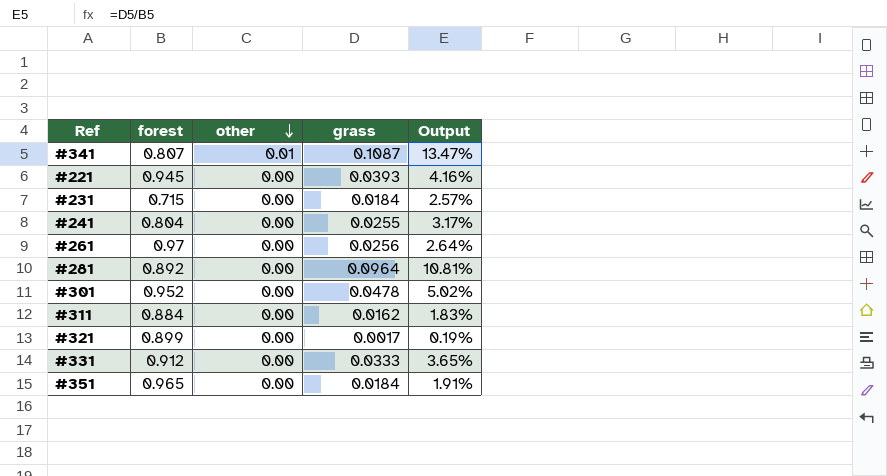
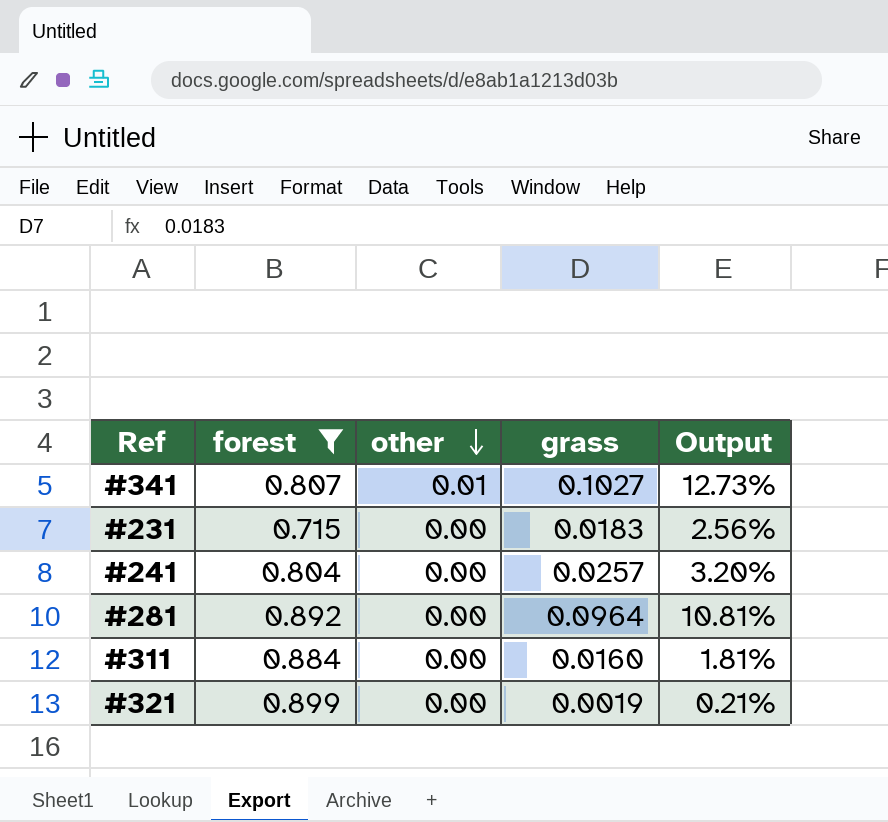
filter: none -> forest <= 0.899
#341 | grass: 0.1087 -> 0.1027
#341 | Output: 13.47% -> 12.73%
#231 | grass: 0.0184 -> 0.0183
#231 | Output: 2.57% -> 2.56%
#241 | grass: 0.0255 -> 0.0257
#241 | Output: 3.17% -> 3.20%
#311 | grass: 0.0162 -> 0.0160
#311 | Output: 1.83% -> 1.81%
#321 | grass: 0.0017 -> 0.0019
#321 | Output: 0.19% -> 0.21%

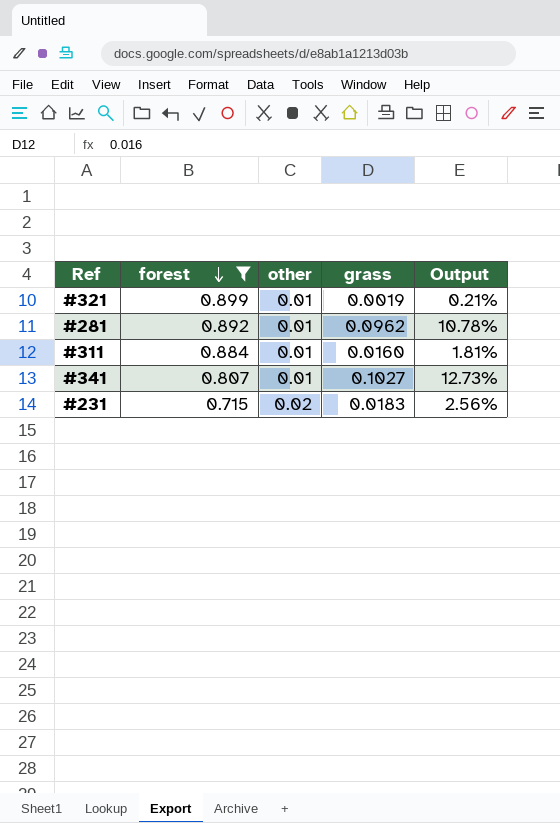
row order: other descending -> forest descending
row #241: 0.804 | 0.00 | 0.0257 | 3.20% -> none
#321 | other: 0.00 -> 0.01
#281 | other: 0.00 -> 0.01
#281 | grass: 0.0964 -> 0.0962
#281 | Output: 10.81% -> 10.78%
#311 | other: 0.00 -> 0.01
#231 | other: 0.00 -> 0.02

